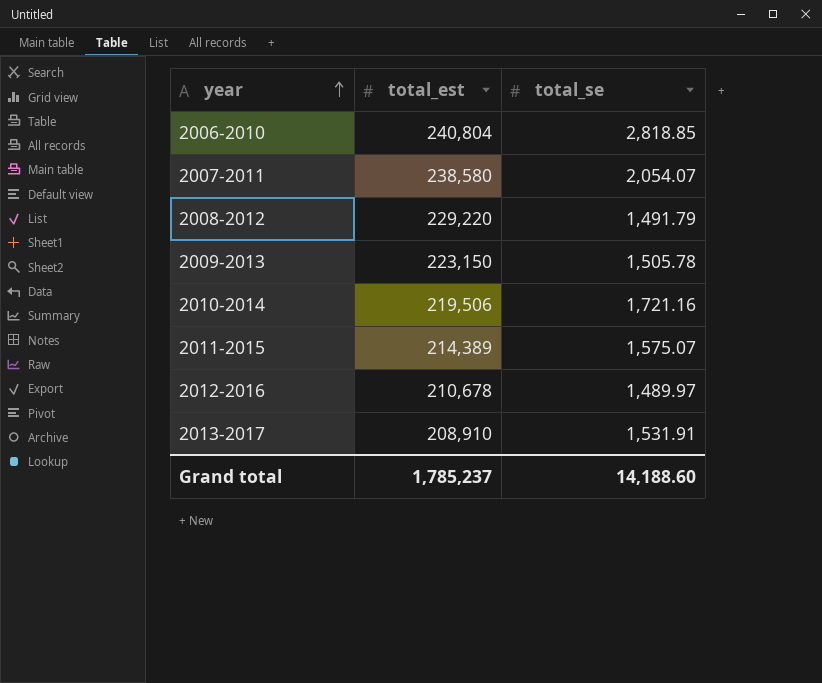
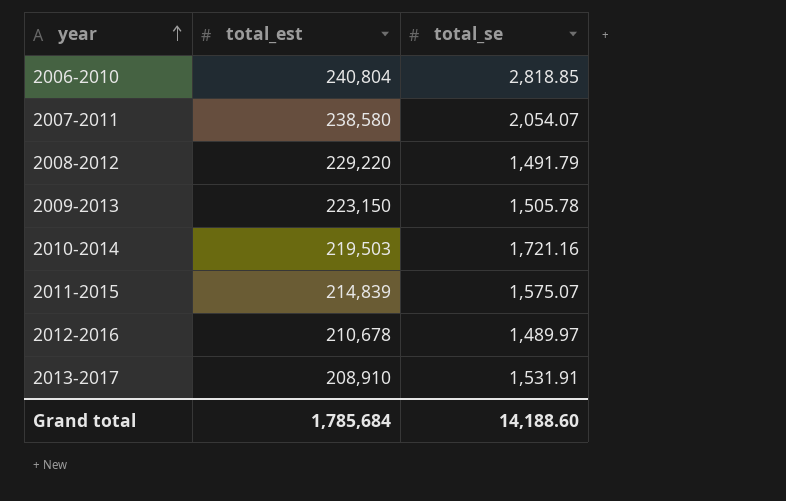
2010-2014 | total_est: 219,506 -> 219,503
2011-2015 | total_est: 214,389 -> 214,839
Grand total | total_est: 1,785,237 -> 1,785,684

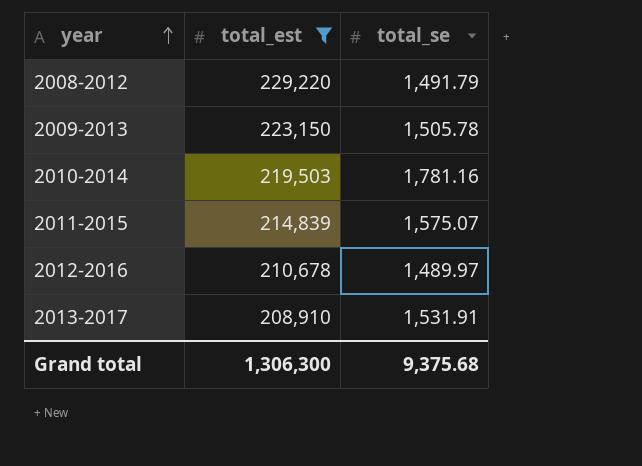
filter: none -> total_est <= 229,220
2010-2014 | total_se: 1,721.16 -> 1,781.16
Grand total | total_est: 1,785,684 -> 1,306,300
Grand total | total_se: 14,188.60 -> 9,375.68

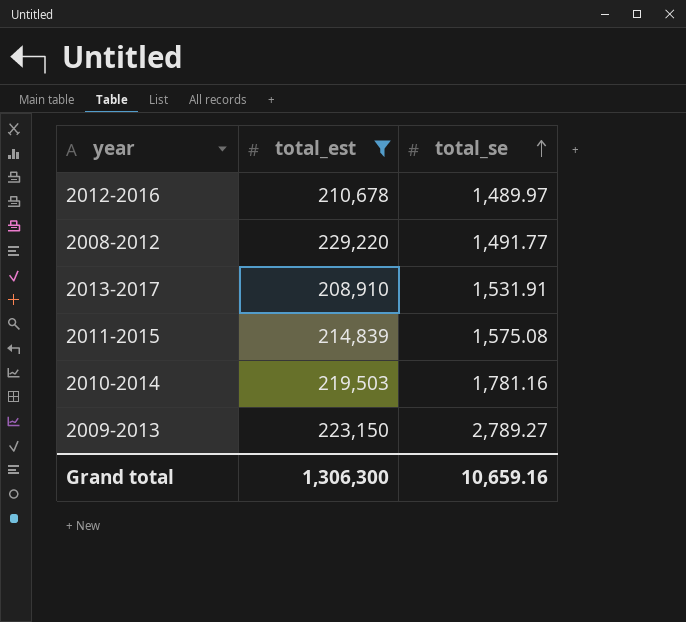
row order: year ascending -> total_se ascending
2008-2012 | total_se: 1,491.79 -> 1,491.77
2011-2015 | total_se: 1,575.07 -> 1,575.08
2009-2013 | total_se: 1,505.78 -> 2,789.27
Grand total | total_se: 9,375.68 -> 10,659.16

